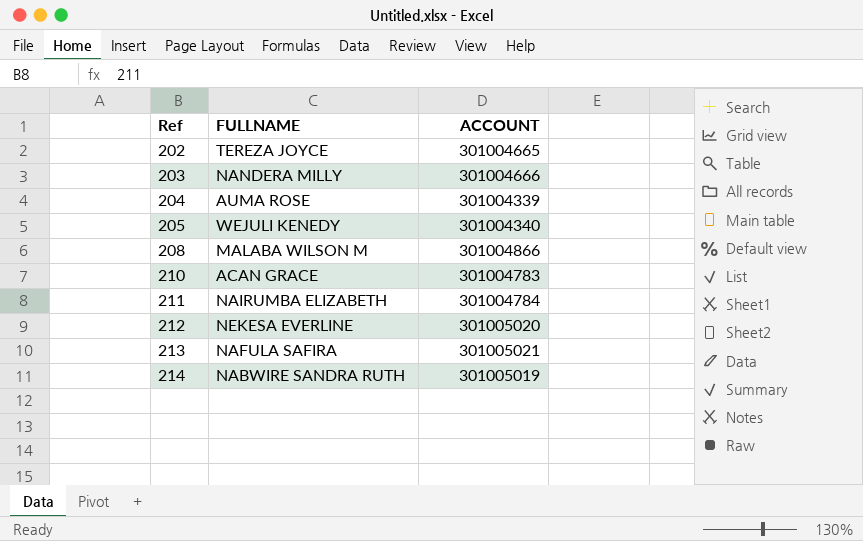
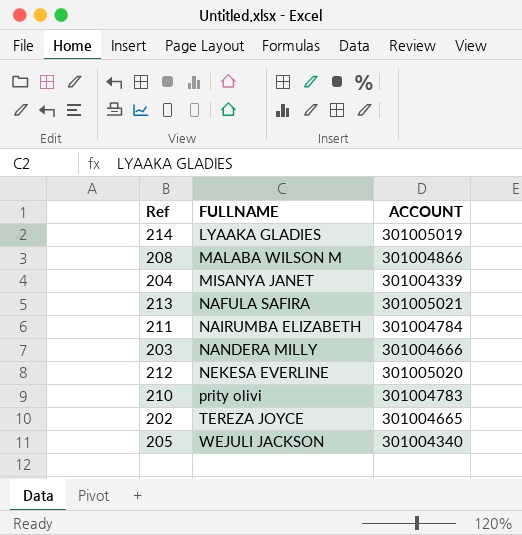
row order: Ref ascending -> FULLNAME ascending
214 | FULLNAME: NABWIRE SANDRA RUTH -> LYAAKA GLADIES
204 | FULLNAME: AUMA ROSE -> MISANYA JANET
210 | FULLNAME: ACAN GRACE -> prity olivi
205 | FULLNAME: WEJULI KENEDY -> WEJULI JACKSON

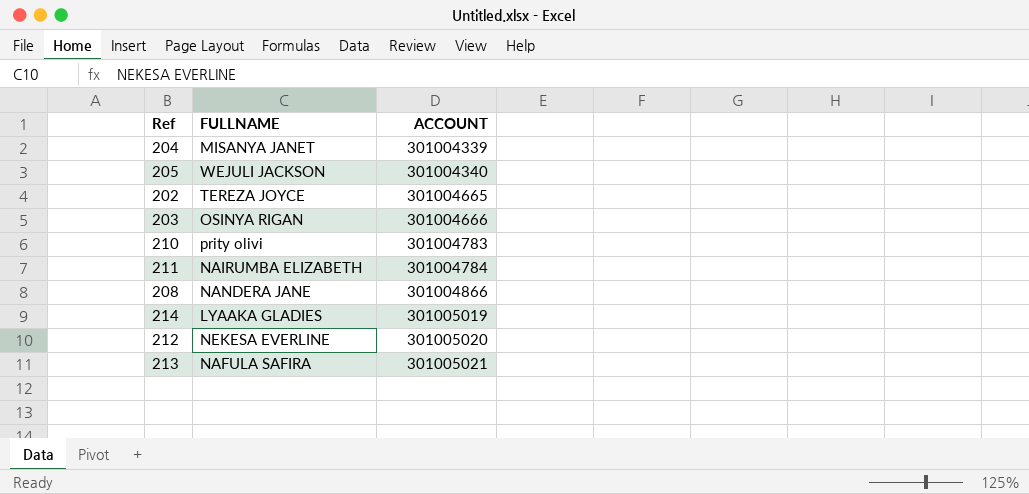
row order: FULLNAME ascending -> ACCOUNT ascending
203 | FULLNAME: NANDERA MILLY -> OSINYA RIGAN
208 | FULLNAME: MALABA WILSON M -> NANDERA JANE

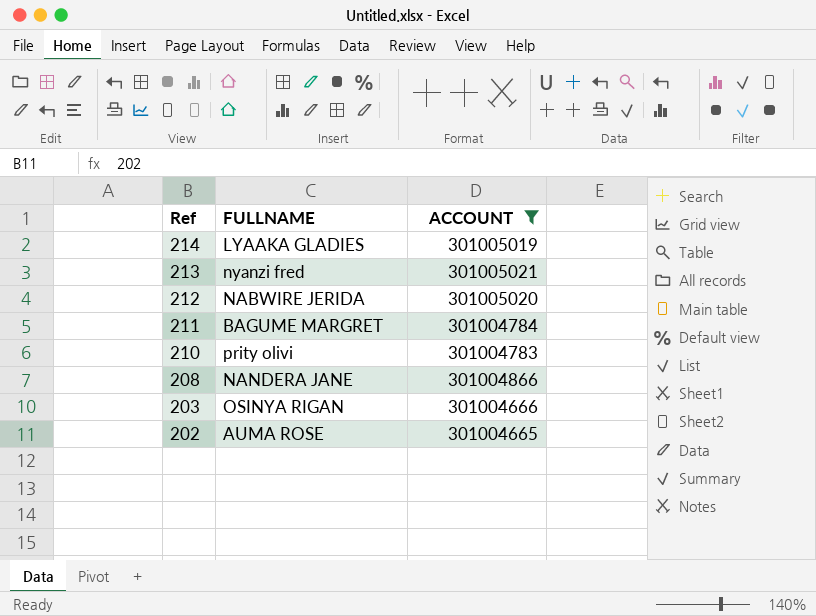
filter: none -> ACCOUNT >= 301004665
row order: ACCOUNT ascending -> Ref descending
213 | FULLNAME: NAFULA SAFIRA -> nyanzi fred
212 | FULLNAME: NEKESA EVERLINE -> NABWIRE JERIDA
211 | FULLNAME: NAIRUMBA ELIZABETH -> BAGUME MARGRET
202 | FULLNAME: TEREZA JOYCE -> AUMA ROSE

